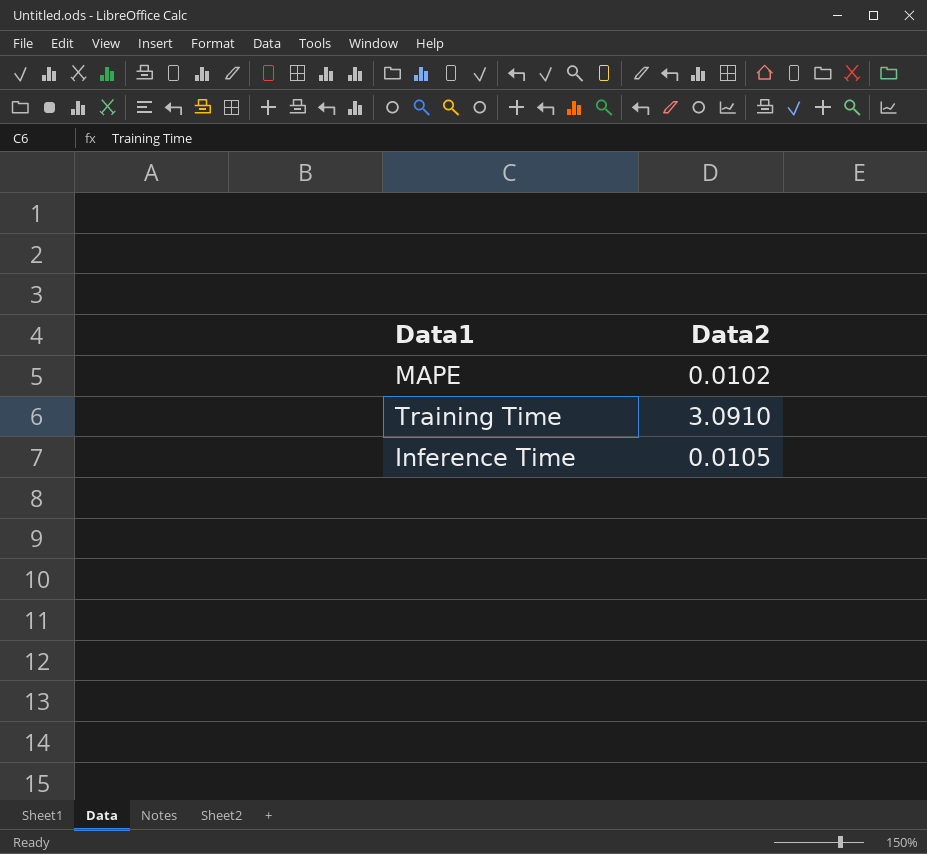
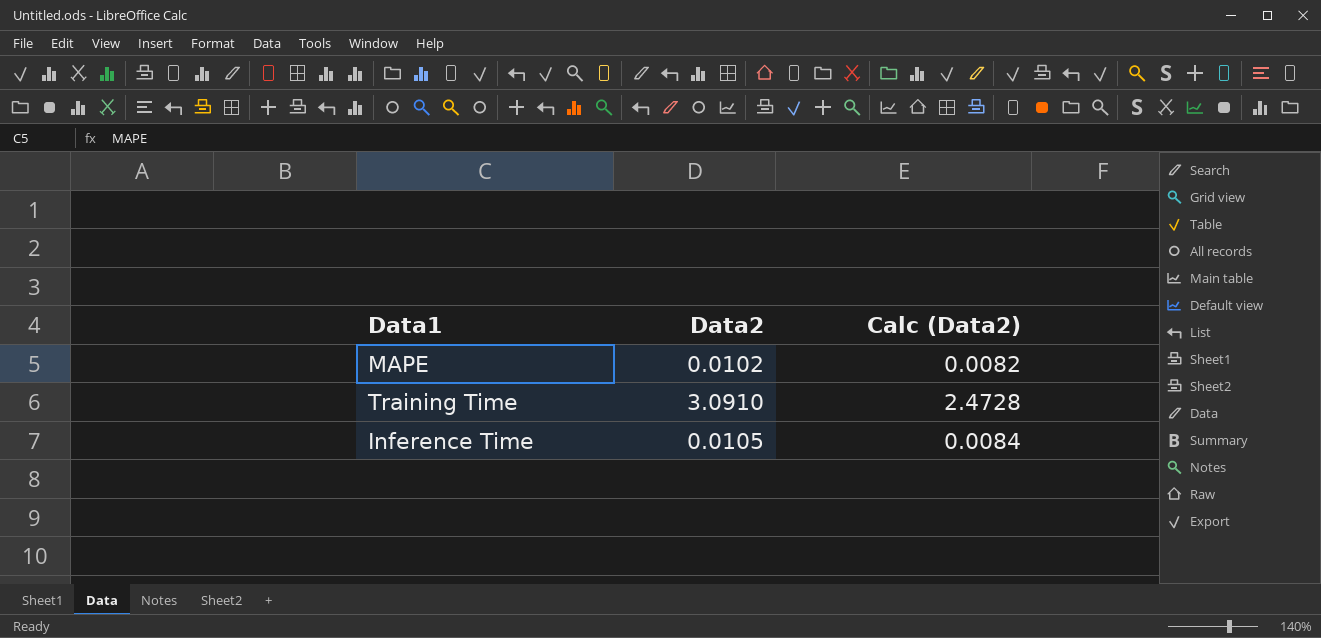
column Calc (Data2) | formula: none -> [Data2] * 0.8

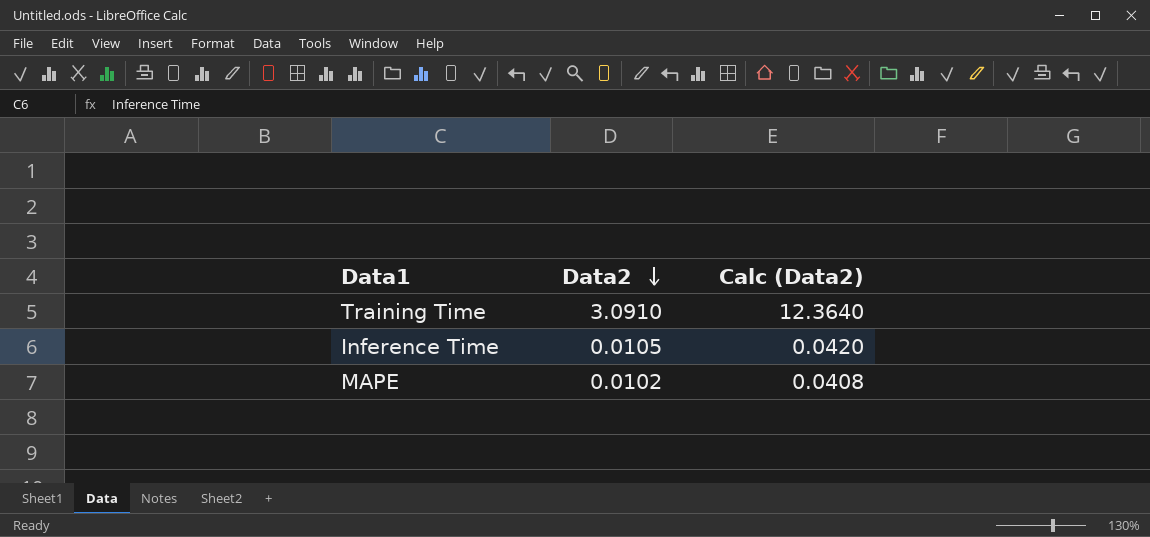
row order: none -> Data2 descending
column Calc (Data2) | formula: [Data2] * 0.8 -> [Data2] * 4

